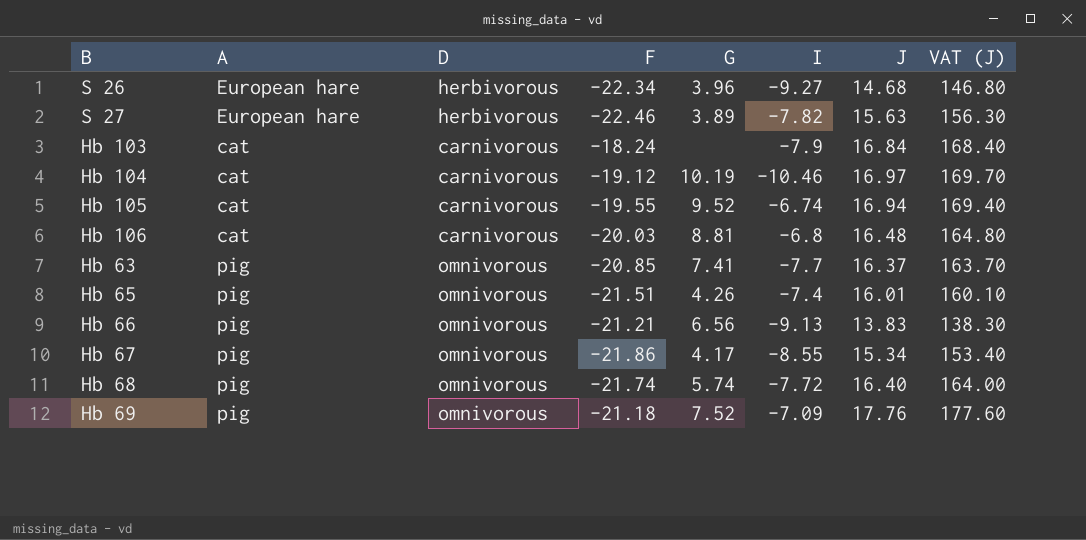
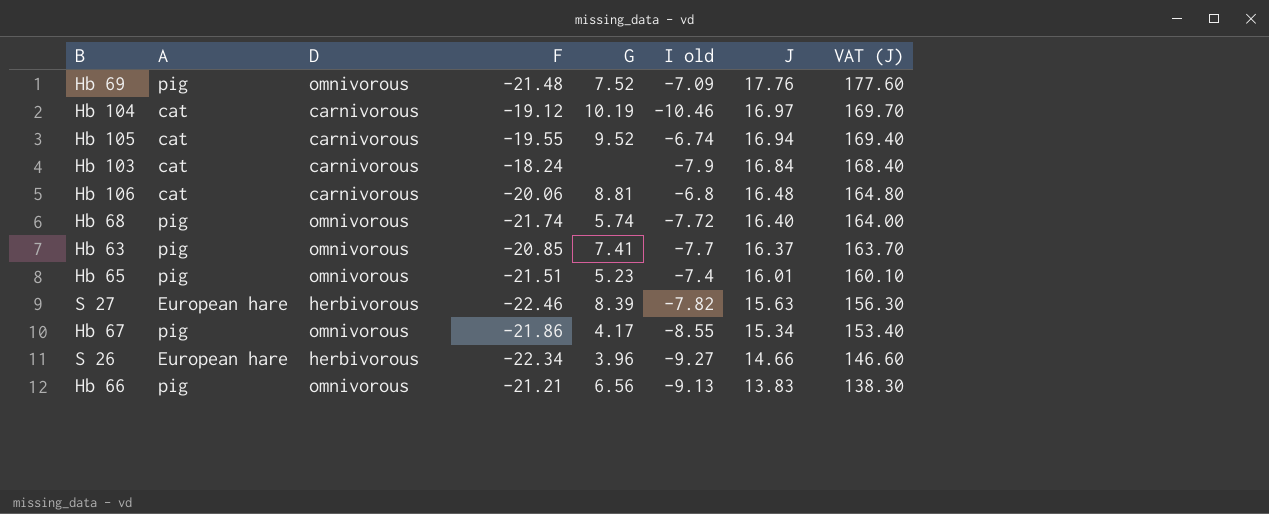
row order: none -> J descending
column name: I -> I old
Hb 69 | F: -21.18 -> -21.48
Hb 106 | F: -20.03 -> -20.06
Hb 65 | G: 4.26 -> 5.23
S 27 | G: 3.89 -> 8.39
S 26 | J: 14.68 -> 14.66
S 26 | VAT (J): 146.80 -> 146.60

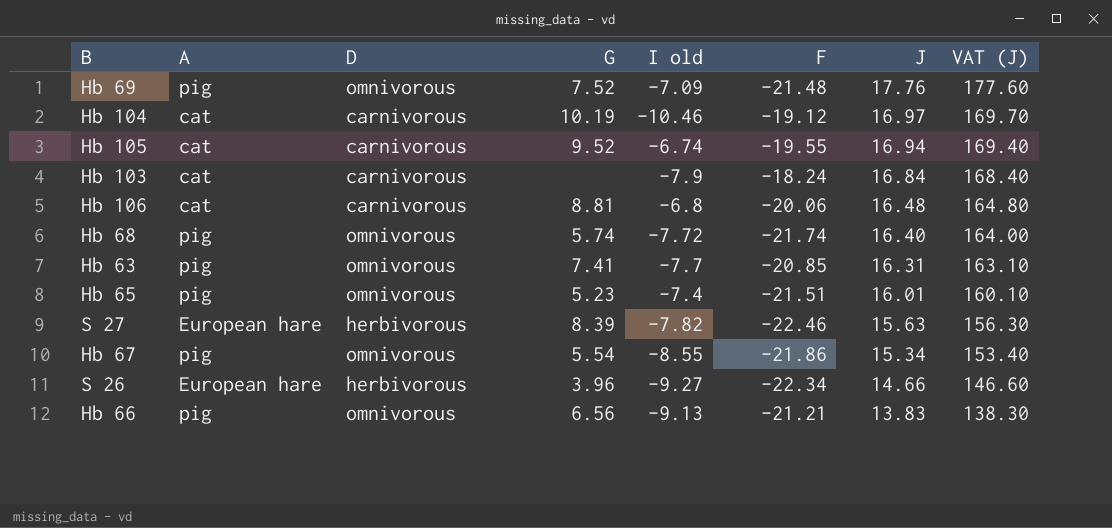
column F | position: 4 -> 6
Hb 63 | J: 16.37 -> 16.31
Hb 63 | VAT (J): 163.70 -> 163.10
Hb 67 | G: 4.17 -> 5.54

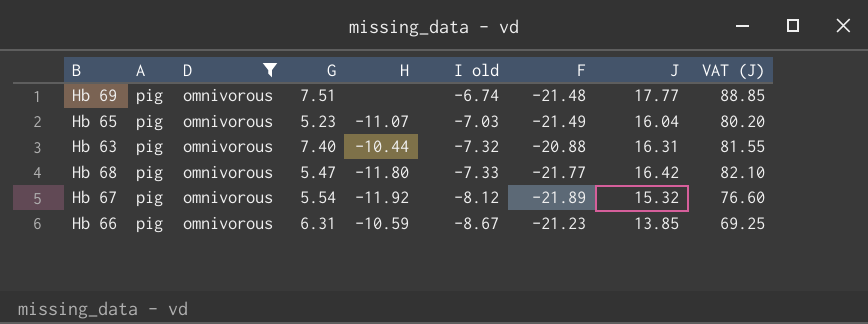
filter: none -> D = omnivorous
row order: J descending -> I old descending
column H | position: none -> 5
column VAT (J) | formula: [J] * 10 -> [J] * 5
Hb 69 | G: 7.52 -> 7.51
Hb 69 | I old: -7.09 -> -6.74
Hb 69 | J: 17.76 -> 17.77
Hb 65 | I old: -7.4 -> -7.03
Hb 65 | F: -21.51 -> -21.49
Hb 65 | J: 16.01 -> 16.04
Hb 63 | G: 7.41 -> 7.40
Hb 63 | I old: -7.7 -> -7.32
Hb 63 | F: -20.85 -> -20.88
Hb 68 | G: 5.74 -> 5.47
Hb 68 | I old: -7.72 -> -7.33
Hb 68 | F: -21.74 -> -21.77
Hb 68 | J: 16.40 -> 16.42
Hb 67 | I old: -8.55 -> -8.12
Hb 67 | F: -21.86 -> -21.89
Hb 67 | J: 15.34 -> 15.32
Hb 66 | G: 6.56 -> 6.31
Hb 66 | I old: -9.13 -> -8.67
Hb 66 | F: -21.21 -> -21.23
Hb 66 | J: 13.83 -> 13.85

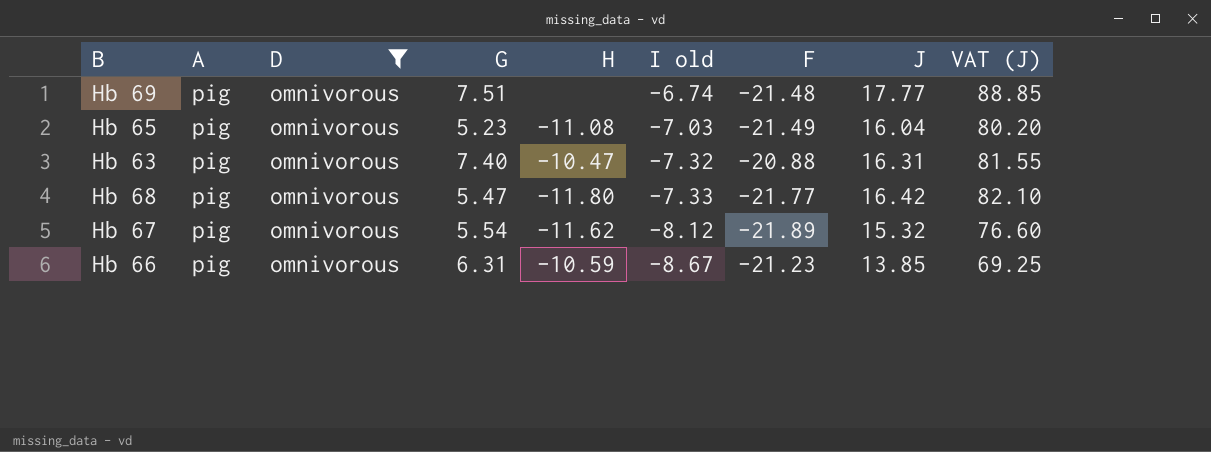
Hb 65 | H: -11.07 -> -11.08
Hb 63 | H: -10.44 -> -10.47
Hb 67 | H: -11.92 -> -11.62

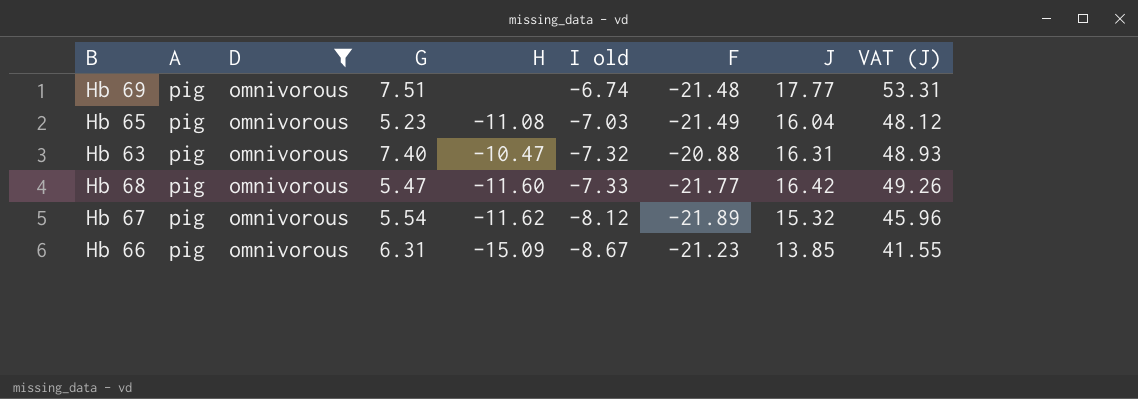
column VAT (J) | formula: [J] * 5 -> [J] * 3
Hb 68 | H: -11.80 -> -11.60
Hb 66 | H: -10.59 -> -15.09

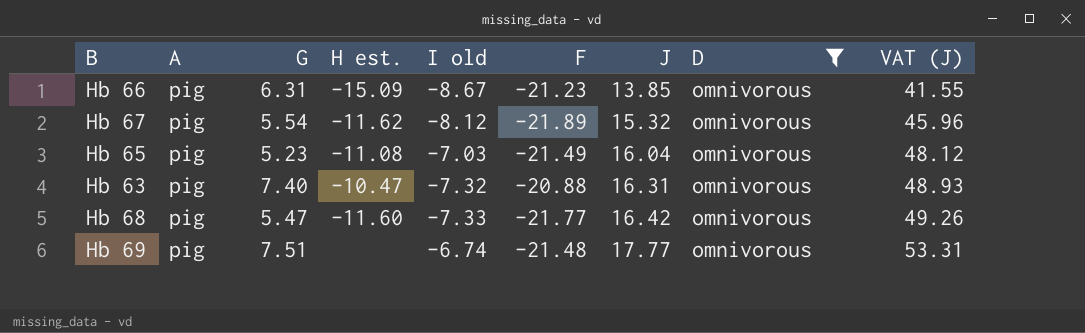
row order: I old descending -> J ascending
column name: H -> H est.
column D | position: 3 -> 8

